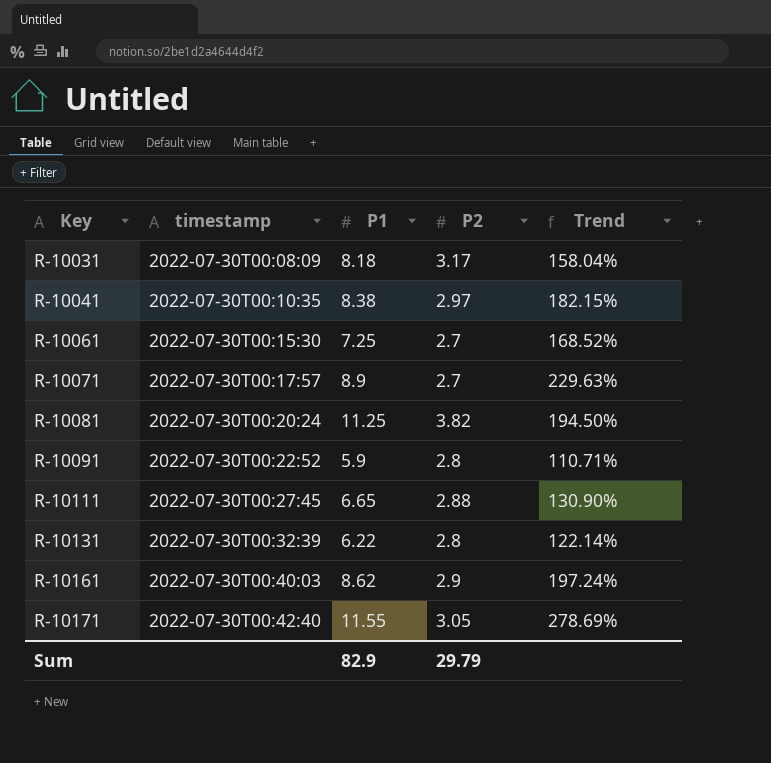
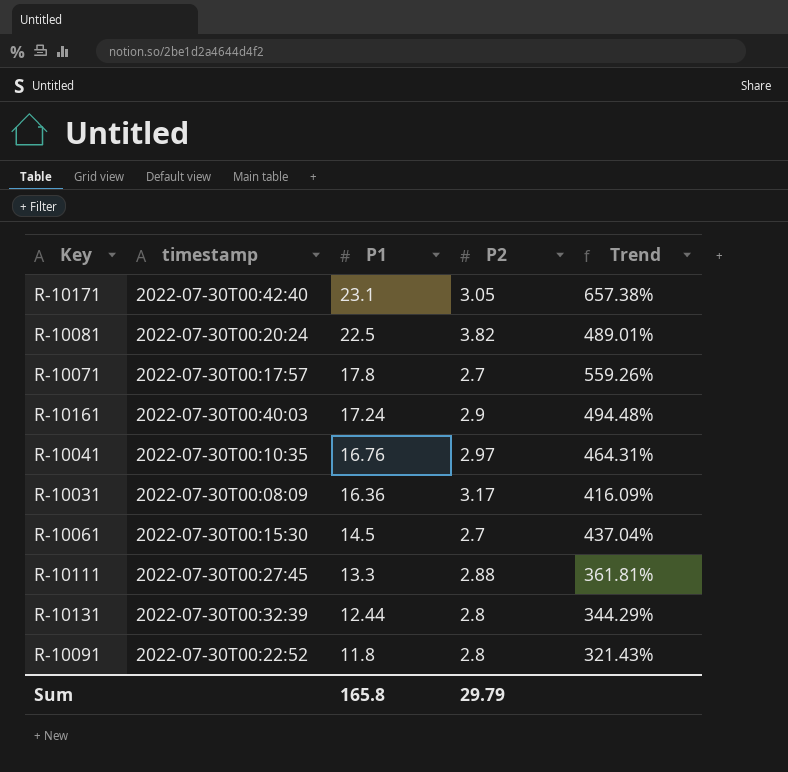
row order: Key ascending -> P1 descending
R-10171 | P1: 11.55 -> 23.1
R-10171 | Trend: 278.69% -> 657.38%
R-10081 | P1: 11.25 -> 22.5
R-10081 | Trend: 194.50% -> 489.01%
R-10071 | P1: 8.9 -> 17.8
R-10071 | Trend: 229.63% -> 559.26%
R-10161 | P1: 8.62 -> 17.24
R-10161 | Trend: 197.24% -> 494.48%
R-10041 | P1: 8.38 -> 16.76
R-10041 | Trend: 182.15% -> 464.31%
R-10031 | P1: 8.18 -> 16.36
R-10031 | Trend: 158.04% -> 416.09%
R-10061 | P1: 7.25 -> 14.5
R-10061 | Trend: 168.52% -> 437.04%
R-10111 | P1: 6.65 -> 13.3
R-10111 | Trend: 130.90% -> 361.81%
R-10131 | P1: 6.22 -> 12.44
R-10131 | Trend: 122.14% -> 344.29%
R-10091 | P1: 5.9 -> 11.8
R-10091 | Trend: 110.71% -> 321.43%
Sum | P1: 82.9 -> 165.8

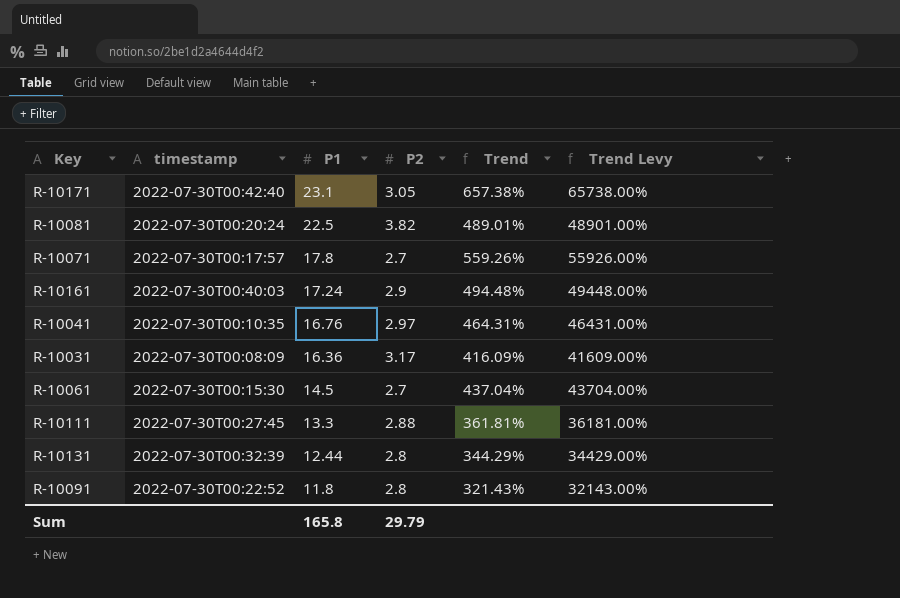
column Trend Levy | formula: none -> [Trend] * 100

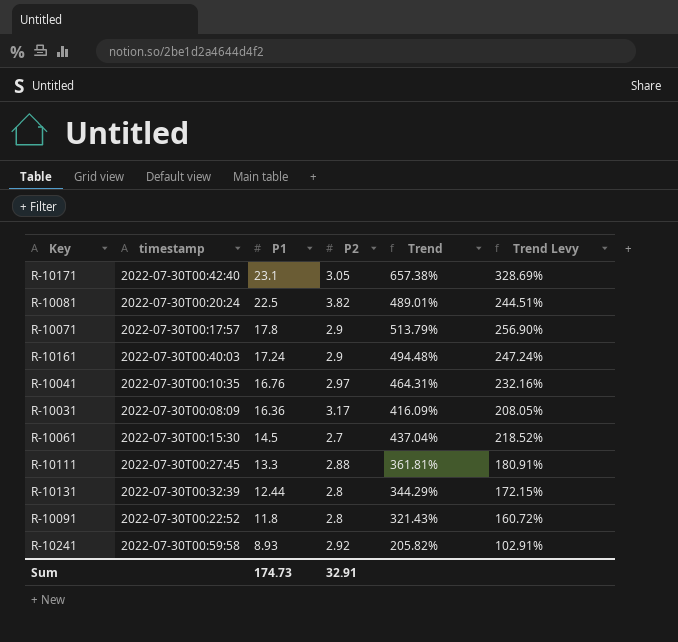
column Trend Levy | formula: [Trend] * 100 -> [Trend] * 0.5
R-10071 | P2: 2.7 -> 2.9
R-10071 | Trend: 559.26% -> 513.79%
row R-10241: none -> 2022-07-30T00:59:58 | 8.93 | 2.92 | 205.82% | 102.91%
Sum | P1: 165.8 -> 174.73
Sum | P2: 29.79 -> 32.91

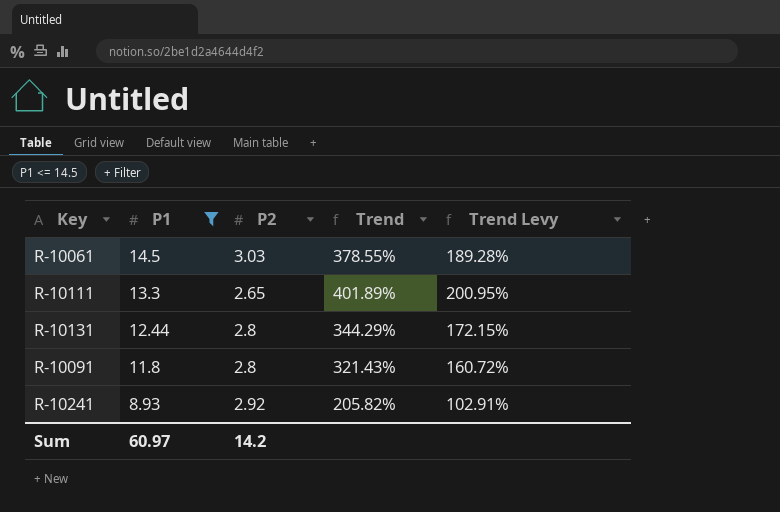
filter: none -> P1 <= 14.5
column timestamp | position: 2 -> none
R-10061 | P2: 2.7 -> 3.03
R-10061 | Trend: 437.04% -> 378.55%
R-10061 | Trend Levy: 218.52% -> 189.28%
R-10111 | P2: 2.88 -> 2.65
R-10111 | Trend: 361.81% -> 401.89%
R-10111 | Trend Levy: 180.91% -> 200.95%
Sum | P1: 174.73 -> 60.97
Sum | P2: 32.91 -> 14.2

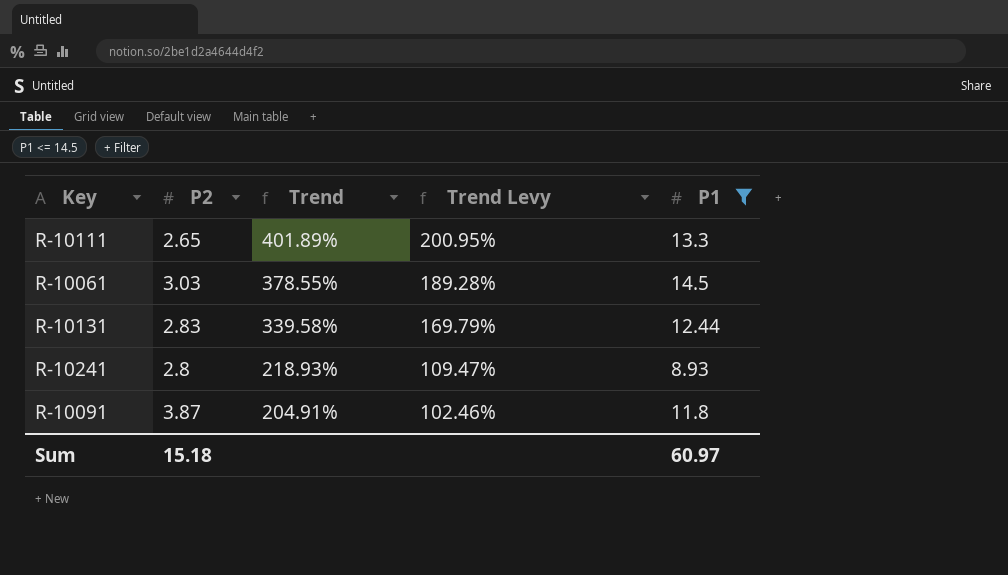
row order: P1 descending -> Trend descending
column P1 | position: 2 -> 5
R-10131 | P2: 2.8 -> 2.83
R-10131 | Trend: 344.29% -> 339.58%
R-10131 | Trend Levy: 172.15% -> 169.79%
R-10241 | P2: 2.92 -> 2.8
R-10241 | Trend: 205.82% -> 218.93%
R-10241 | Trend Levy: 102.91% -> 109.47%
R-10091 | P2: 2.8 -> 3.87
R-10091 | Trend: 321.43% -> 204.91%
R-10091 | Trend Levy: 160.72% -> 102.46%
Sum | P2: 14.2 -> 15.18

